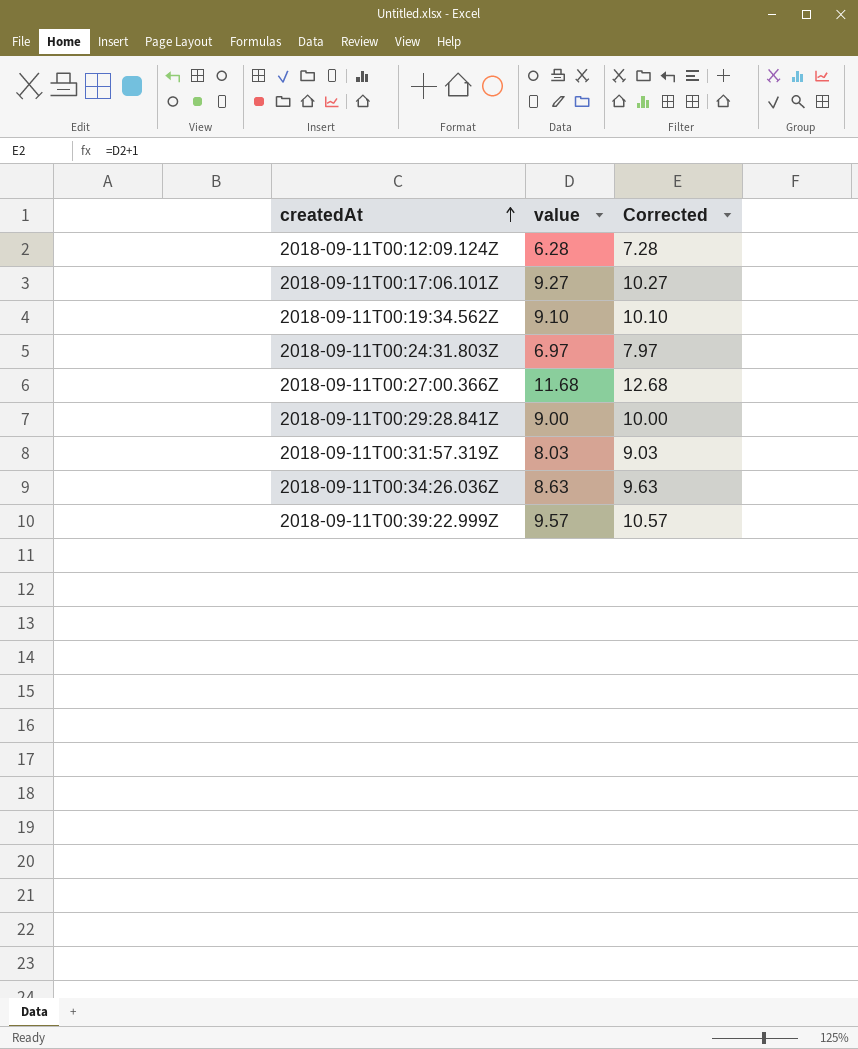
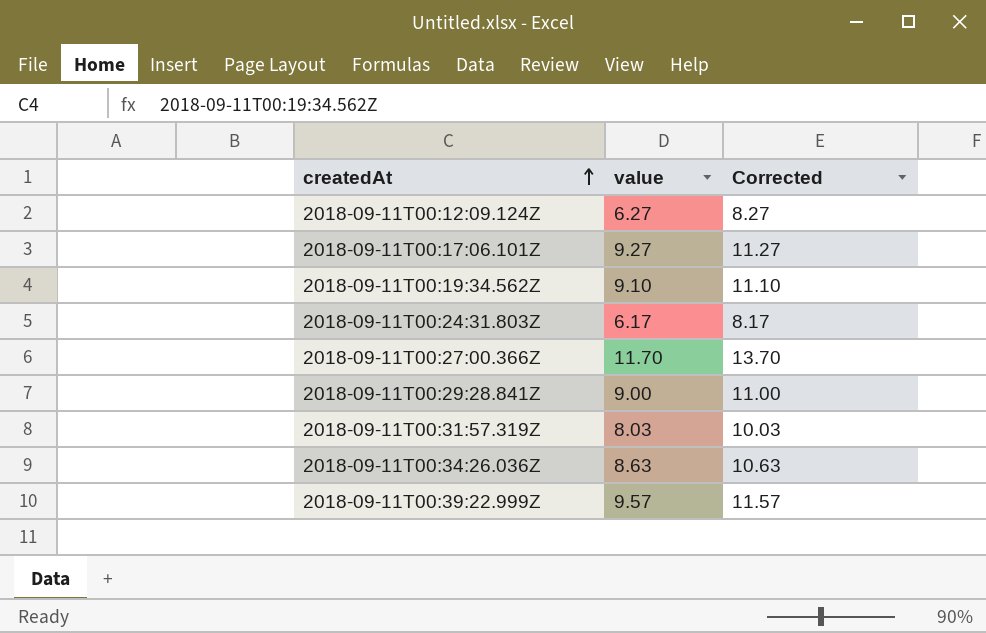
column Corrected | formula: [value] + 1 -> [value] + 2
2018-09-11T00:12:09.124Z | value: 6.28 -> 6.27
2018-09-11T00:24:31.803Z | value: 6.97 -> 6.17
2018-09-11T00:27:00.366Z | value: 11.68 -> 11.70

